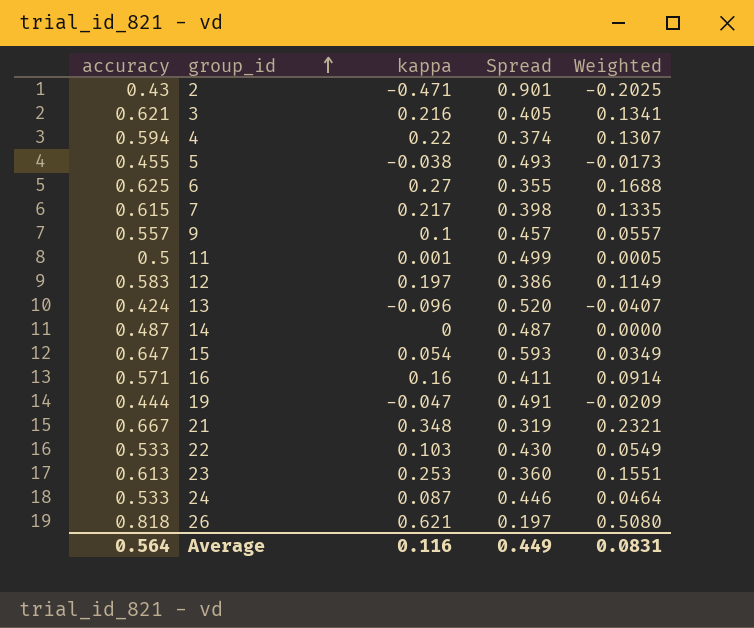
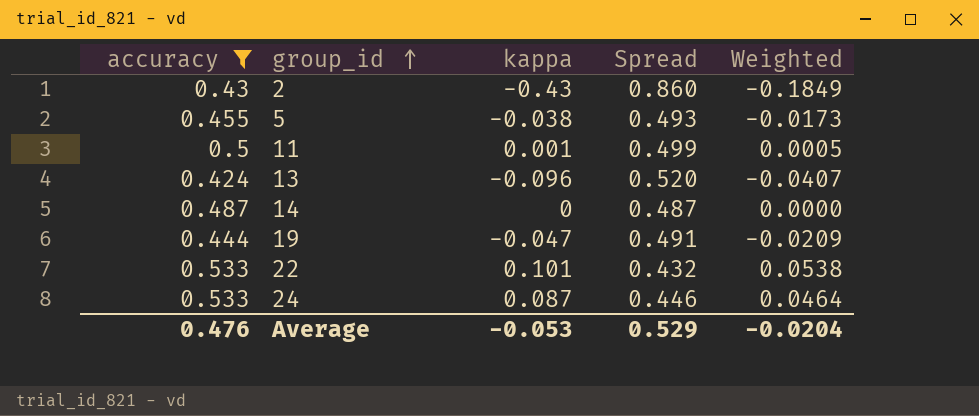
filter: none -> accuracy <= 0.533
2 | kappa: -0.471 -> -0.43
2 | Spread: 0.901 -> 0.860
2 | Weighted: -0.2025 -> -0.1849
22 | kappa: 0.103 -> 0.101
22 | Spread: 0.430 -> 0.432
22 | Weighted: 0.0549 -> 0.0538
Average | accuracy: 0.564 -> 0.476
Average | kappa: 0.116 -> -0.053
Average | Spread: 0.449 -> 0.529
Average | Weighted: 0.0831 -> -0.0204

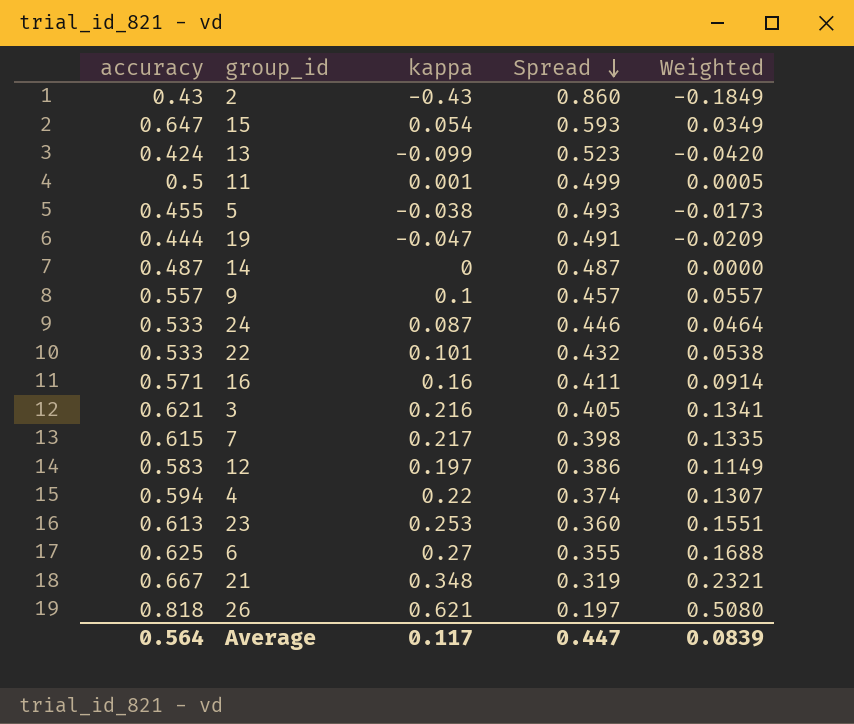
filter: accuracy <= 0.533 -> none
row order: group_id ascending -> Spread descending
13 | kappa: -0.096 -> -0.099
13 | Spread: 0.520 -> 0.523
13 | Weighted: -0.0407 -> -0.0420
Average | accuracy: 0.476 -> 0.564
Average | kappa: -0.053 -> 0.117
Average | Spread: 0.529 -> 0.447
Average | Weighted: -0.0204 -> 0.0839

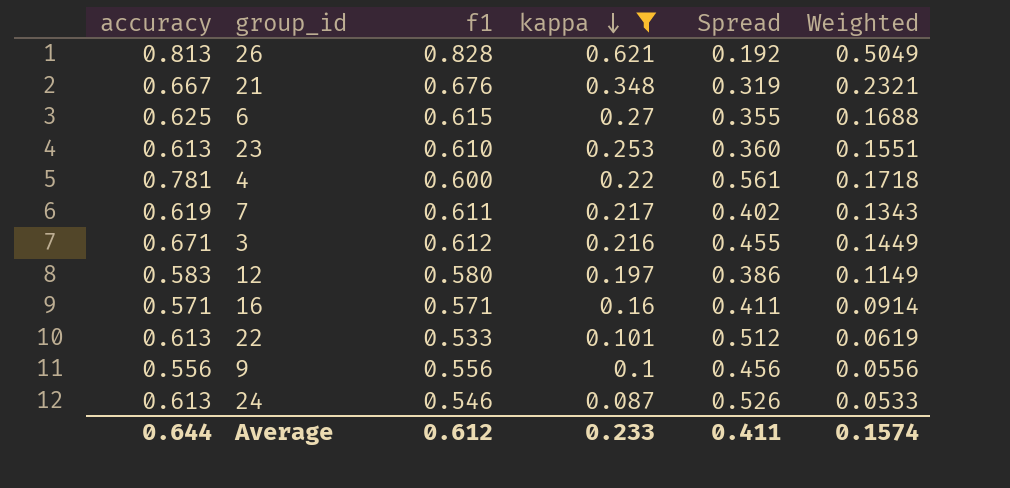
filter: none -> kappa >= 0.087
row order: Spread descending -> kappa descending
column f1 | position: none -> 3
26 | accuracy: 0.818 -> 0.813
26 | Spread: 0.197 -> 0.192
26 | Weighted: 0.5080 -> 0.5049
4 | accuracy: 0.594 -> 0.781
4 | Spread: 0.374 -> 0.561
4 | Weighted: 0.1307 -> 0.1718
7 | accuracy: 0.615 -> 0.619
7 | Spread: 0.398 -> 0.402
7 | Weighted: 0.1335 -> 0.1343
3 | accuracy: 0.621 -> 0.671
3 | Spread: 0.405 -> 0.455
3 | Weighted: 0.1341 -> 0.1449
22 | accuracy: 0.533 -> 0.613
22 | Spread: 0.432 -> 0.512
22 | Weighted: 0.0538 -> 0.0619
9 | accuracy: 0.557 -> 0.556
9 | Spread: 0.457 -> 0.456
9 | Weighted: 0.0557 -> 0.0556
24 | accuracy: 0.533 -> 0.613
24 | Spread: 0.446 -> 0.526
24 | Weighted: 0.0464 -> 0.0533
Average | accuracy: 0.564 -> 0.644
Average | kappa: 0.117 -> 0.233
Average | Spread: 0.447 -> 0.411
Average | Weighted: 0.0839 -> 0.1574

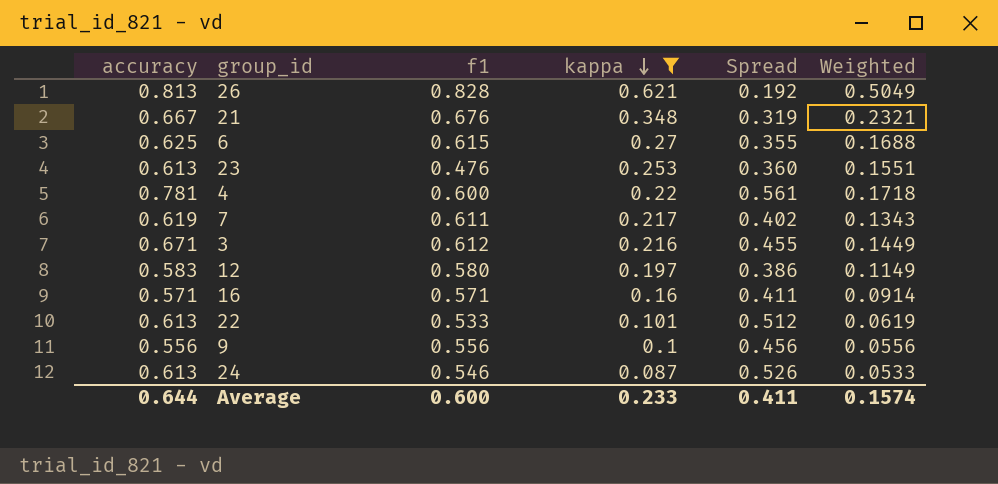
23 | f1: 0.610 -> 0.476
Average | f1: 0.612 -> 0.600

